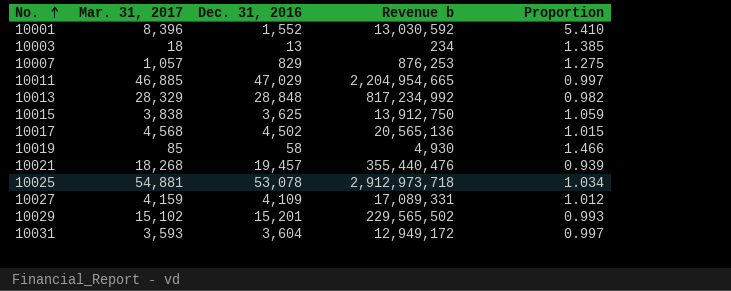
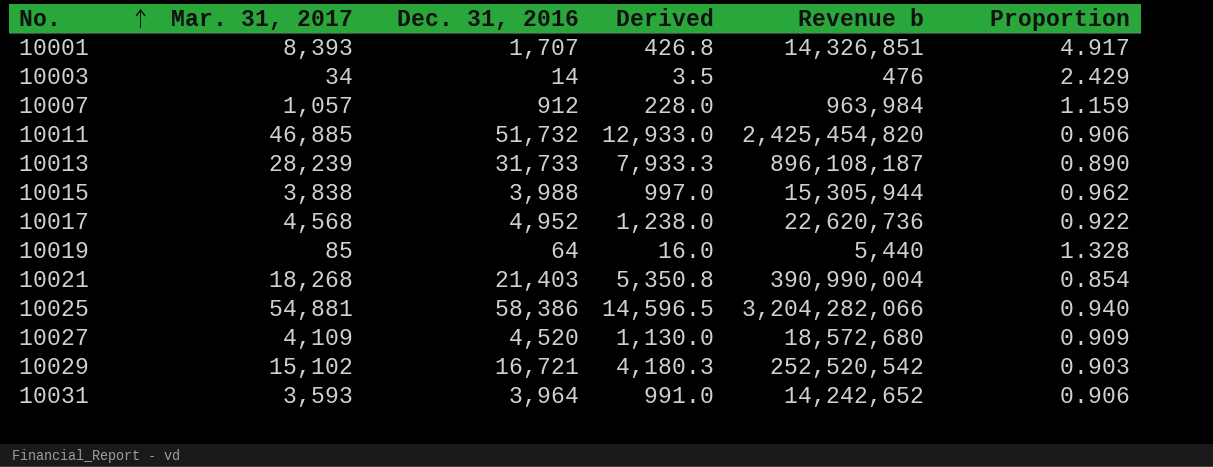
column Derived | formula: none -> [Dec. 31, 2016] * 0.25
10001 | Mar. 31, 2017: 8,396 -> 8,393
10001 | Dec. 31, 2016: 1,552 -> 1,707
10001 | Revenue b: 13,030,592 -> 14,326,851
10001 | Proportion: 5.410 -> 4.917
10003 | Mar. 31, 2017: 18 -> 34
10003 | Dec. 31, 2016: 13 -> 14
10003 | Revenue b: 234 -> 476
10003 | Proportion: 1.385 -> 2.429
10007 | Dec. 31, 2016: 829 -> 912
10007 | Revenue b: 876,253 -> 963,984
10007 | Proportion: 1.275 -> 1.159
10011 | Dec. 31, 2016: 47,029 -> 51,732
10011 | Revenue b: 2,204,954,665 -> 2,425,454,820
10011 | Proportion: 0.997 -> 0.906
10013 | Mar. 31, 2017: 28,329 -> 28,239
10013 | Dec. 31, 2016: 28,848 -> 31,733
10013 | Revenue b: 817,234,992 -> 896,108,187
10013 | Proportion: 0.982 -> 0.890
10015 | Dec. 31, 2016: 3,625 -> 3,988
10015 | Revenue b: 13,912,750 -> 15,305,944
10015 | Proportion: 1.059 -> 0.962
10017 | Dec. 31, 2016: 4,502 -> 4,952
10017 | Revenue b: 20,565,136 -> 22,620,736
10017 | Proportion: 1.015 -> 0.922
10019 | Dec. 31, 2016: 58 -> 64
10019 | Revenue b: 4,930 -> 5,440
10019 | Proportion: 1.466 -> 1.328
10021 | Dec. 31, 2016: 19,457 -> 21,403
10021 | Revenue b: 355,440,476 -> 390,990,004
10021 | Proportion: 0.939 -> 0.854
10025 | Dec. 31, 2016: 53,078 -> 58,386
10025 | Revenue b: 2,912,973,718 -> 3,204,282,066
10025 | Proportion: 1.034 -> 0.940
10027 | Mar. 31, 2017: 4,159 -> 4,109
10027 | Dec. 31, 2016: 4,109 -> 4,520
10027 | Revenue b: 17,089,331 -> 18,572,680
10027 | Proportion: 1.012 -> 0.909
10029 | Dec. 31, 2016: 15,201 -> 16,721
10029 | Revenue b: 229,565,502 -> 252,520,542
10029 | Proportion: 0.993 -> 0.903
10031 | Dec. 31, 2016: 3,604 -> 3,964
10031 | Revenue b: 12,949,172 -> 14,242,652
10031 | Proportion: 0.997 -> 0.906

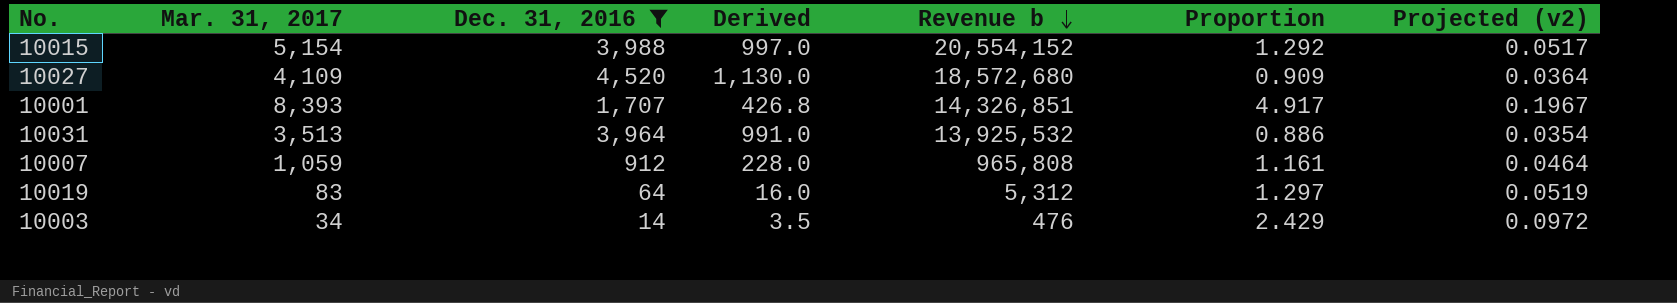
filter: none -> Dec. 31, 2016 <= 4,520
row order: No. ascending -> Revenue b descending
column Projected (v2) | formula: none -> [Proportion] * 0.04
10015 | Mar. 31, 2017: 3,838 -> 5,154
10015 | Revenue b: 15,305,944 -> 20,554,152
10015 | Proportion: 0.962 -> 1.292
10031 | Mar. 31, 2017: 3,593 -> 3,513
10031 | Revenue b: 14,242,652 -> 13,925,532
10031 | Proportion: 0.906 -> 0.886
10007 | Mar. 31, 2017: 1,057 -> 1,059
10007 | Revenue b: 963,984 -> 965,808
10007 | Proportion: 1.159 -> 1.161
10019 | Mar. 31, 2017: 85 -> 83
10019 | Revenue b: 5,440 -> 5,312
10019 | Proportion: 1.328 -> 1.297

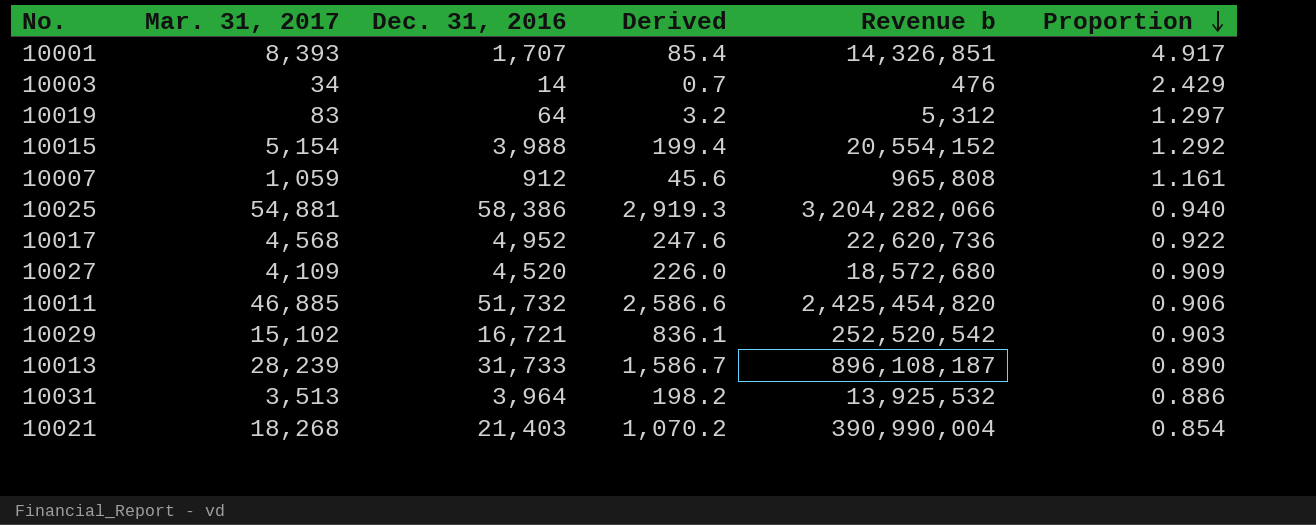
filter: Dec. 31, 2016 <= 4,520 -> none
row order: Revenue b descending -> Proportion descending
column Projected (v2) | formula: [Proportion] * 0.04 -> none
column Derived | formula: [Dec. 31, 2016] * 0.25 -> [Dec. 31, 2016] * 0.05

